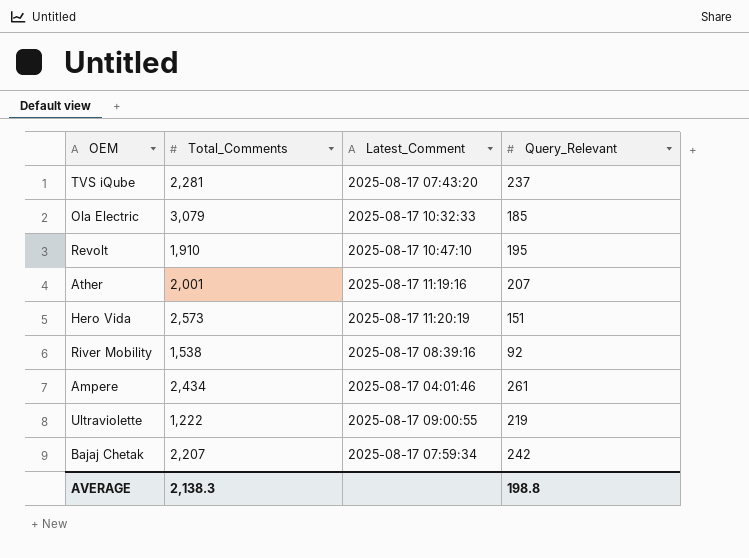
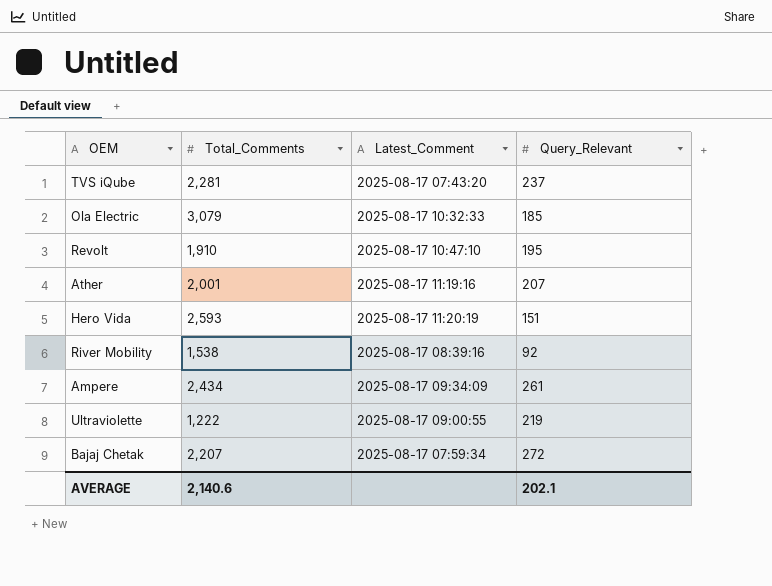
Hero Vida | Total_Comments: 2,573 -> 2,593
Ampere | Latest_Comment: 2025-08-17 04:01:46 -> 2025-08-17 09:34:09
Bajaj Chetak | Query_Relevant: 242 -> 272
AVERAGE | Total_Comments: 2,138.3 -> 2,140.6
AVERAGE | Query_Relevant: 198.8 -> 202.1

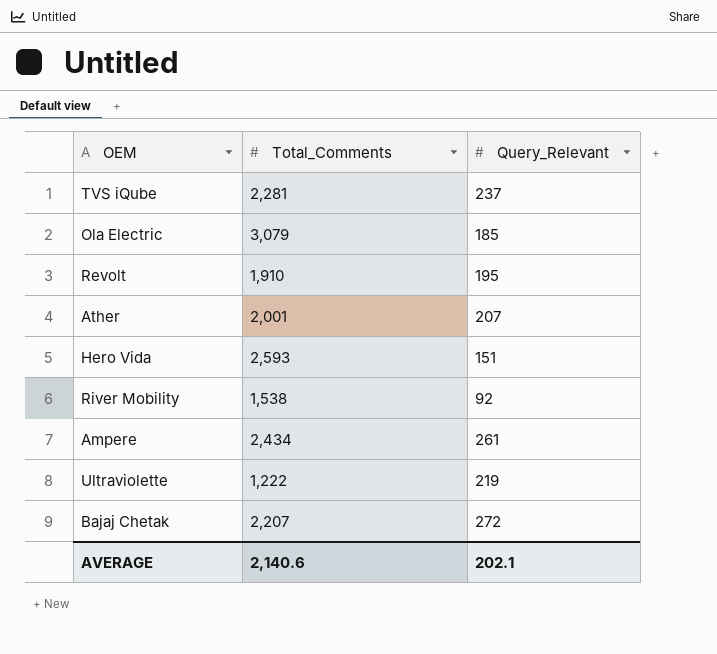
column Latest_Comment | position: 3 -> none

